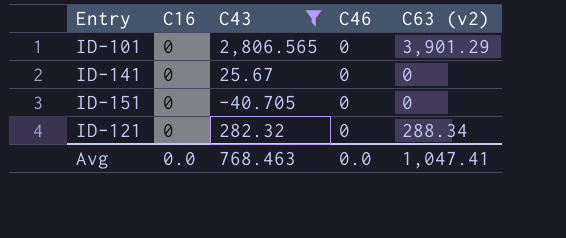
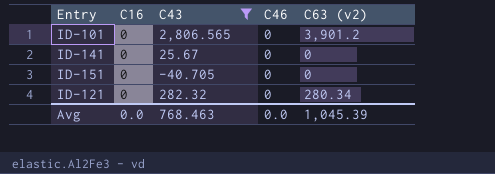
ID-101 | C63 (v2): 3,901.29 -> 3,901.2
ID-121 | C63 (v2): 288.34 -> 280.34
Avg | C63 (v2): 1,047.41 -> 1,045.39

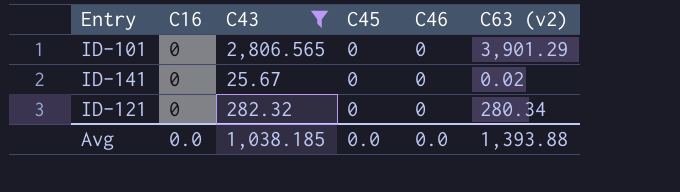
column C45 | position: none -> 4
row ID-151: 0 | -40.705 | 0 | 0 -> none
ID-101 | C63 (v2): 3,901.2 -> 3,901.29
ID-141 | C63 (v2): 0 -> 0.02
Avg | C43: 768.463 -> 1,038.185
Avg | C63 (v2): 1,045.39 -> 1,393.88

